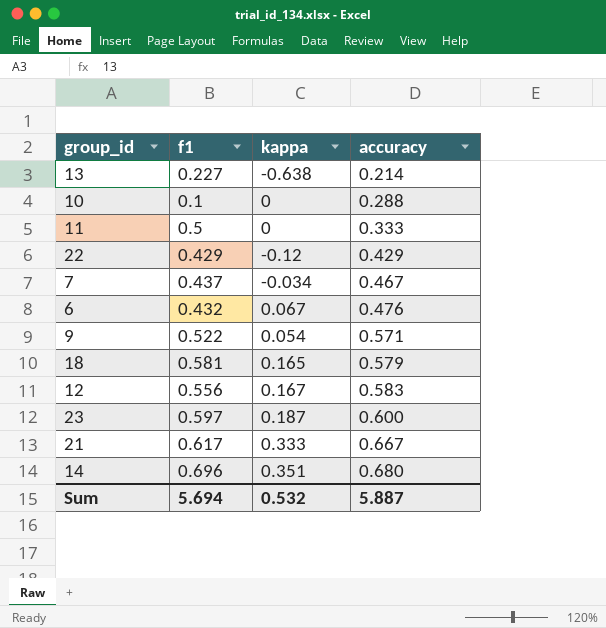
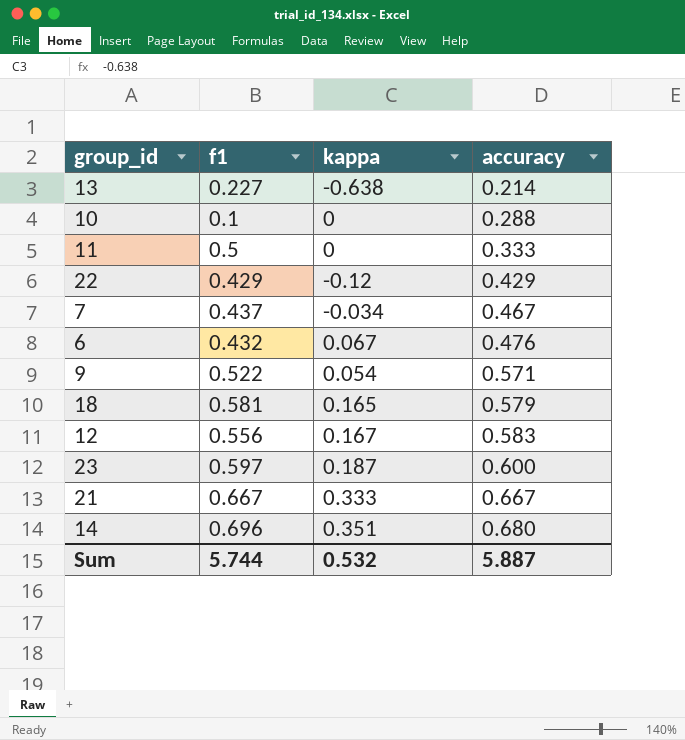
21 | f1: 0.617 -> 0.667
Sum | f1: 5.694 -> 5.744

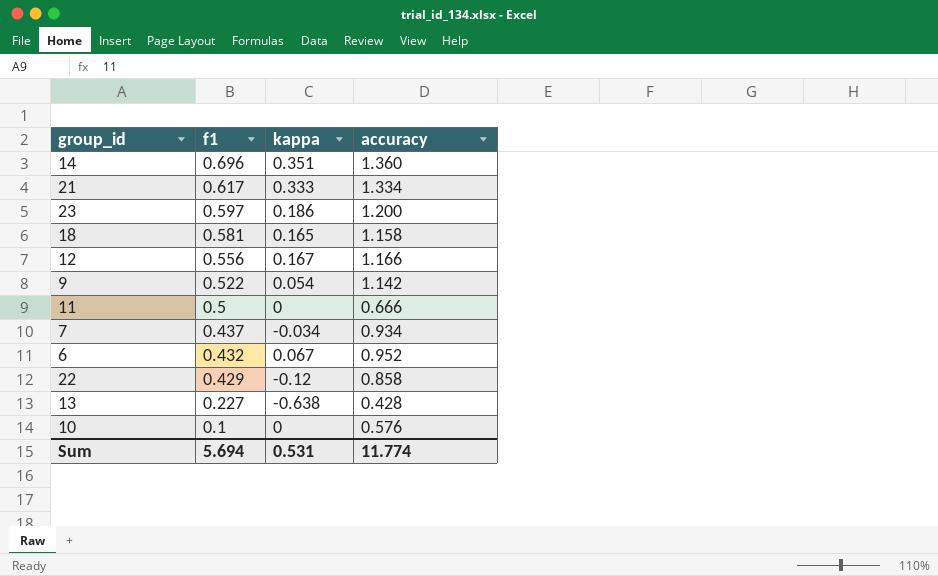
row order: accuracy ascending -> f1 descending
14 | accuracy: 0.680 -> 1.360
21 | f1: 0.667 -> 0.617
21 | accuracy: 0.667 -> 1.334
23 | kappa: 0.187 -> 0.186
23 | accuracy: 0.600 -> 1.200
18 | accuracy: 0.579 -> 1.158
12 | accuracy: 0.583 -> 1.166
9 | accuracy: 0.571 -> 1.142
11 | accuracy: 0.333 -> 0.666
7 | accuracy: 0.467 -> 0.934
6 | accuracy: 0.476 -> 0.952
22 | accuracy: 0.429 -> 0.858
13 | accuracy: 0.214 -> 0.428
10 | accuracy: 0.288 -> 0.576
Sum | f1: 5.744 -> 5.694
Sum | kappa: 0.532 -> 0.531
Sum | accuracy: 5.887 -> 11.774

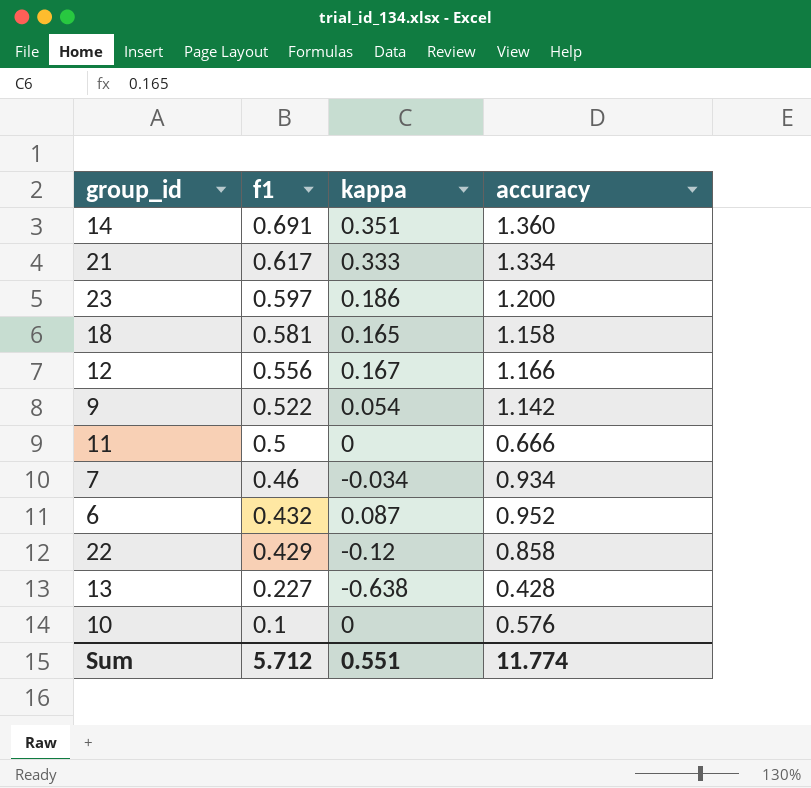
14 | f1: 0.696 -> 0.691
7 | f1: 0.437 -> 0.46
6 | kappa: 0.067 -> 0.087
Sum | f1: 5.694 -> 5.712
Sum | kappa: 0.531 -> 0.551

